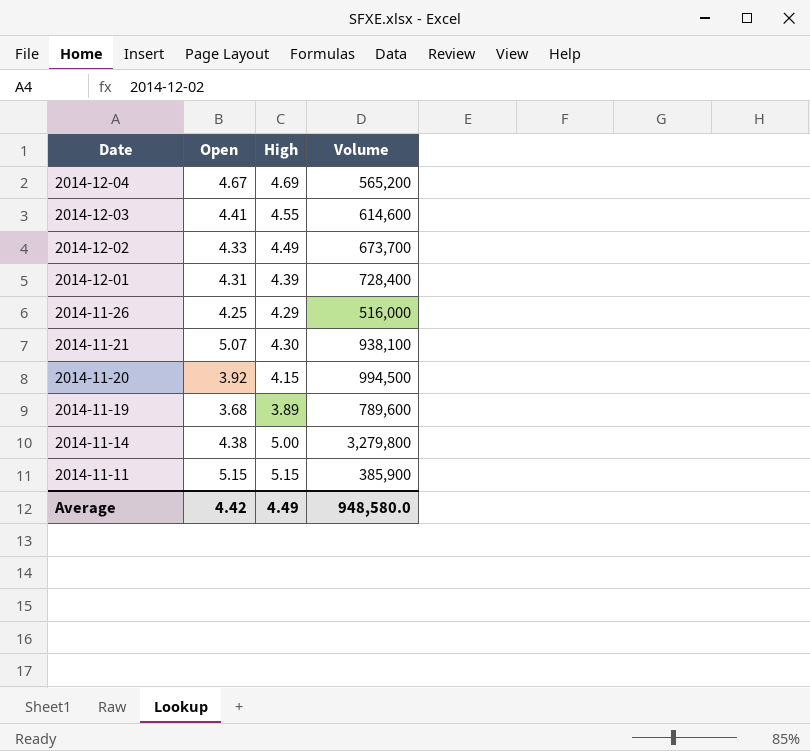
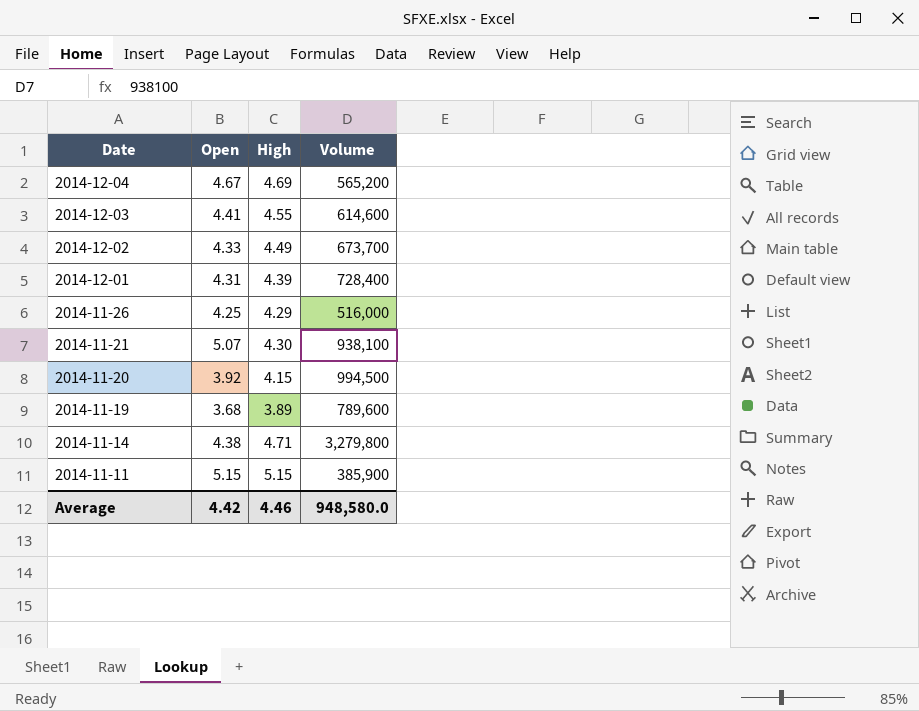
2014-11-14 | High: 5.00 -> 4.71
Average | High: 4.49 -> 4.46

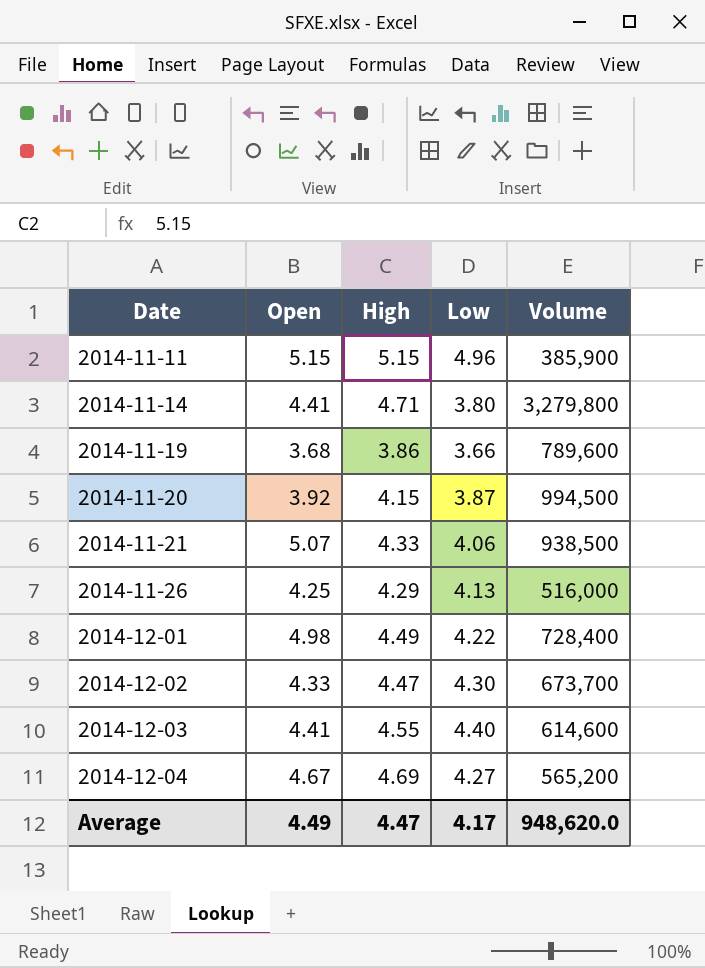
row order: Date descending -> Date ascending
column Low | position: none -> 4
2014-11-14 | Open: 4.38 -> 4.41
2014-11-19 | High: 3.89 -> 3.86
2014-11-21 | High: 4.30 -> 4.33
2014-11-21 | Volume: 938,100 -> 938,500
2014-12-01 | Open: 4.31 -> 4.98
2014-12-01 | High: 4.39 -> 4.49
2014-12-02 | High: 4.49 -> 4.47
Average | Open: 4.42 -> 4.49
Average | High: 4.46 -> 4.47
Average | Volume: 948,580.0 -> 948,620.0

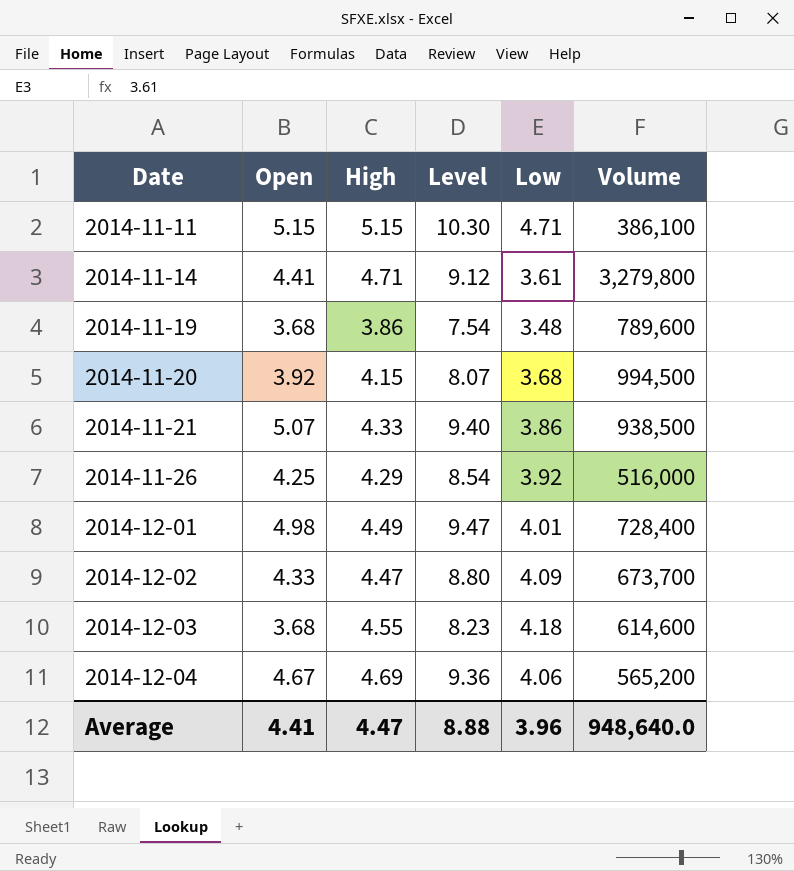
column Level | formula: none -> [Open] + [High]
2014-11-11 | Low: 4.96 -> 4.71
2014-11-11 | Volume: 385,900 -> 386,100
2014-11-14 | Low: 3.80 -> 3.61
2014-11-19 | Low: 3.66 -> 3.48
2014-11-20 | Low: 3.87 -> 3.68
2014-11-21 | Low: 4.06 -> 3.86
2014-11-26 | Low: 4.13 -> 3.92
2014-12-01 | Low: 4.22 -> 4.01
2014-12-02 | Low: 4.30 -> 4.09
2014-12-03 | Open: 4.41 -> 3.68
2014-12-03 | Low: 4.40 -> 4.18
2014-12-04 | Low: 4.27 -> 4.06
Average | Open: 4.49 -> 4.41
Average | Low: 4.17 -> 3.96
Average | Volume: 948,620.0 -> 948,640.0

